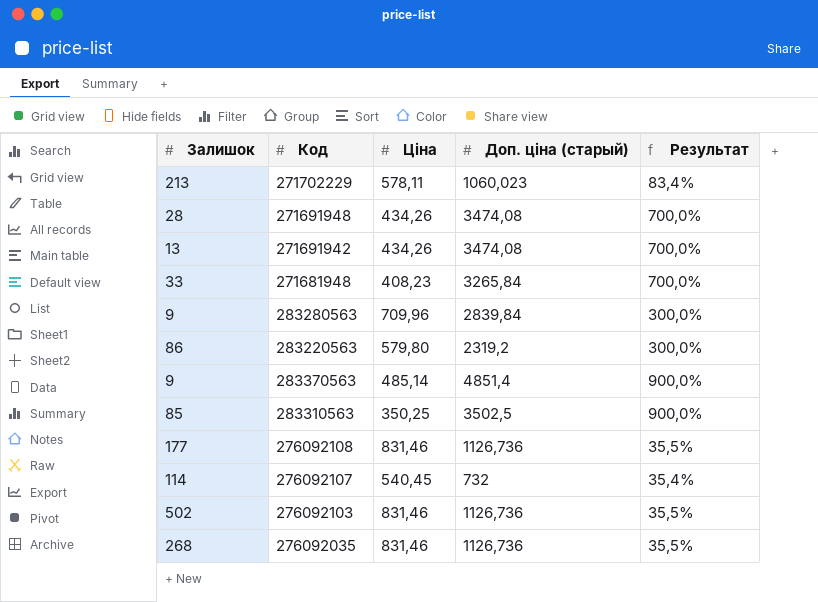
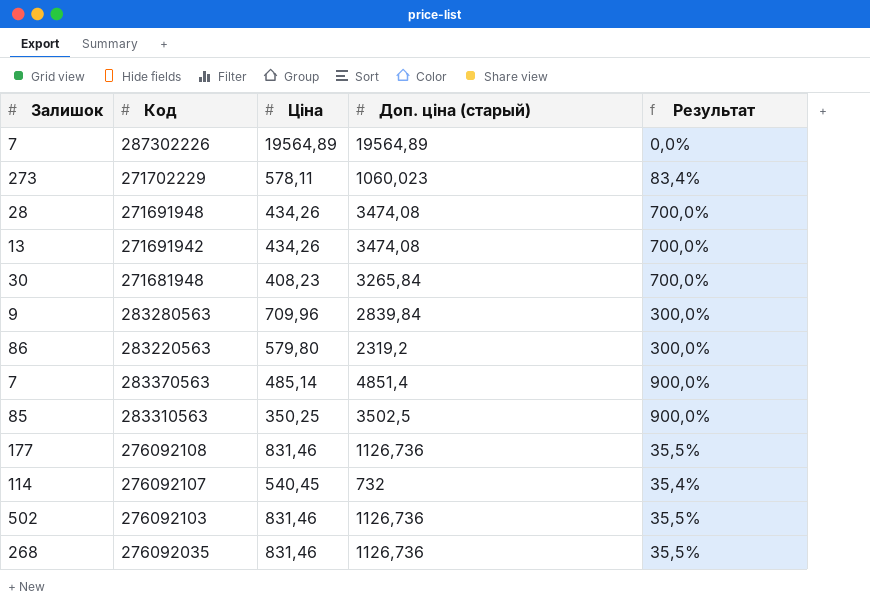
row 287302226: none -> 7 | 19564,89 | 19564,89 | 0,0%
271702229 | Залишок: 213 -> 273
271681948 | Залишок: 33 -> 30
283370563 | Залишок: 9 -> 7

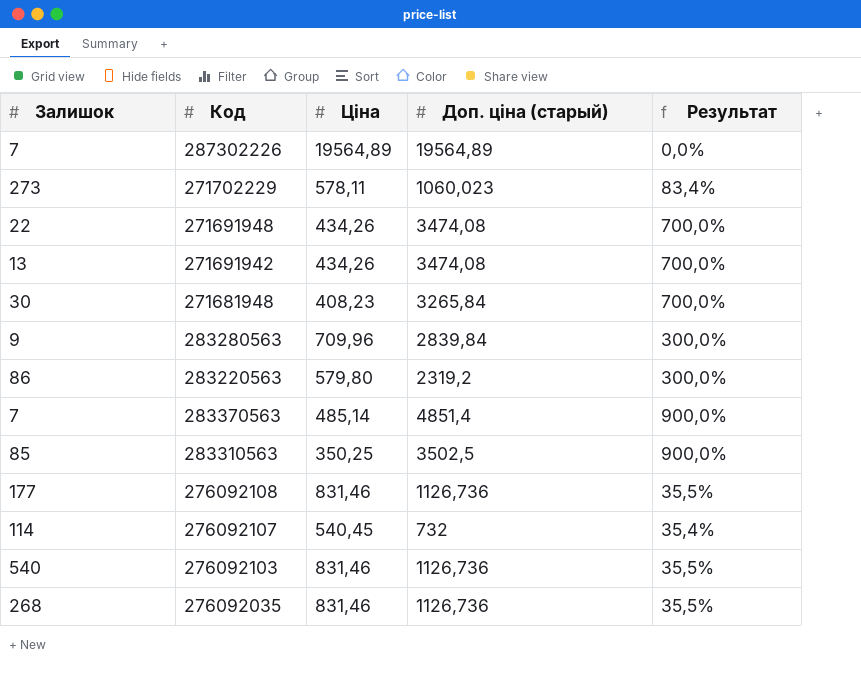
271691948 | Залишок: 28 -> 22
276092103 | Залишок: 502 -> 540

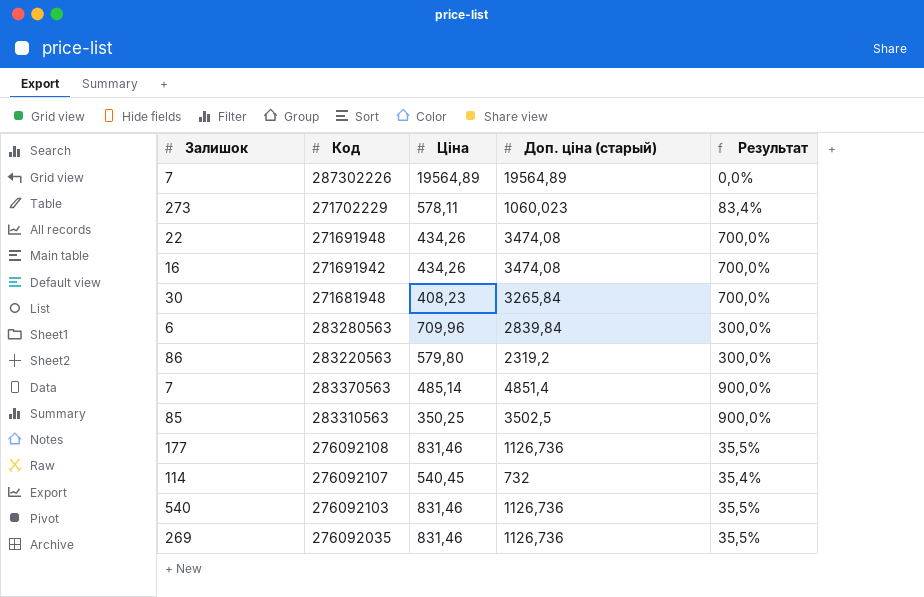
271691942 | Залишок: 13 -> 16
283280563 | Залишок: 9 -> 6
276092035 | Залишок: 268 -> 269

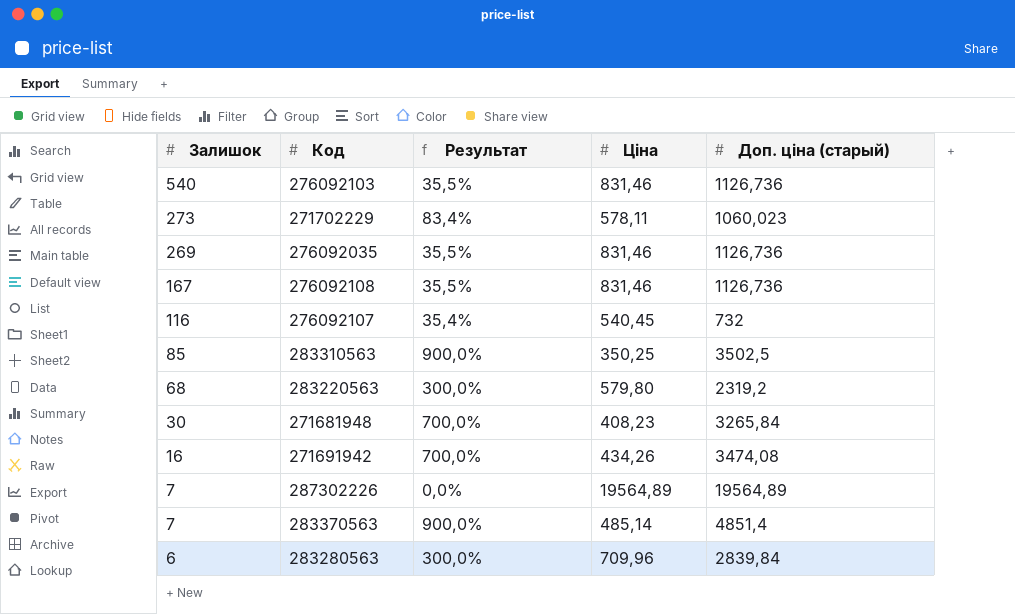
row order: none -> Залишок descending
column Результат | position: 5 -> 3
row 271691948: 22 | 434,26 | 3474,08 | 700,0% -> none
276092108 | Залишок: 177 -> 167
276092107 | Залишок: 114 -> 116
283220563 | Залишок: 86 -> 68

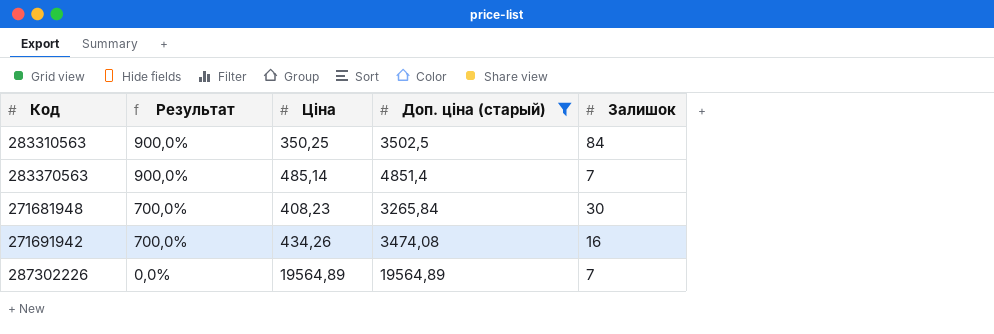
filter: none -> Доп. ціна (старый) >= 3265,84
row order: Залишок descending -> Результат descending
column Залишок | position: 1 -> 5
283310563 | Залишок: 85 -> 84

